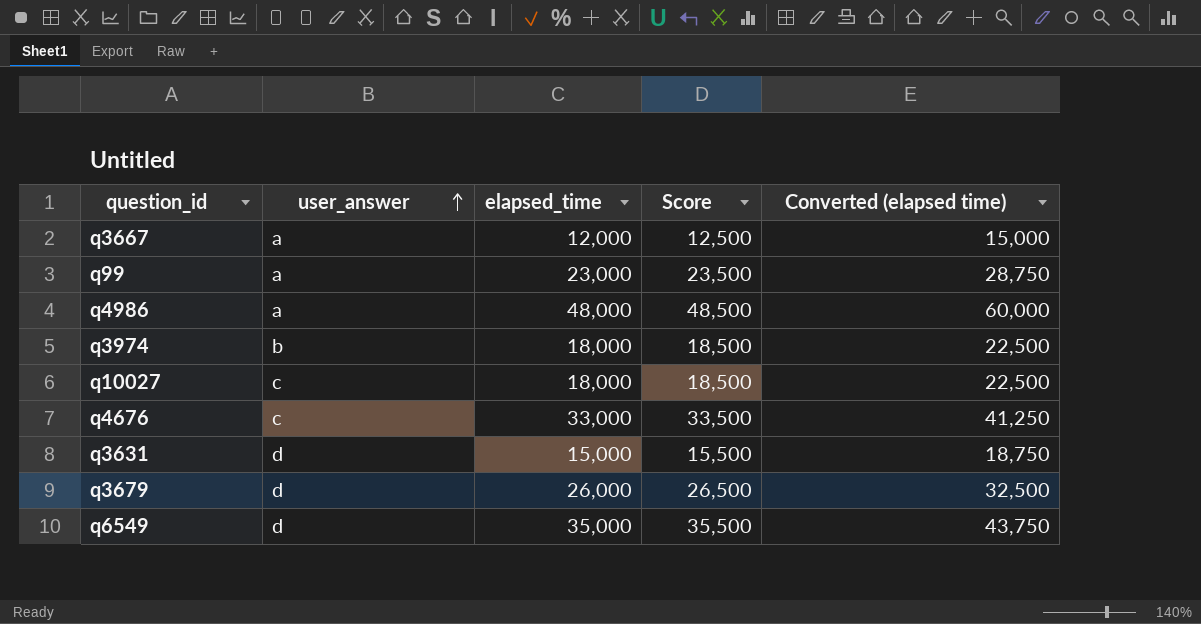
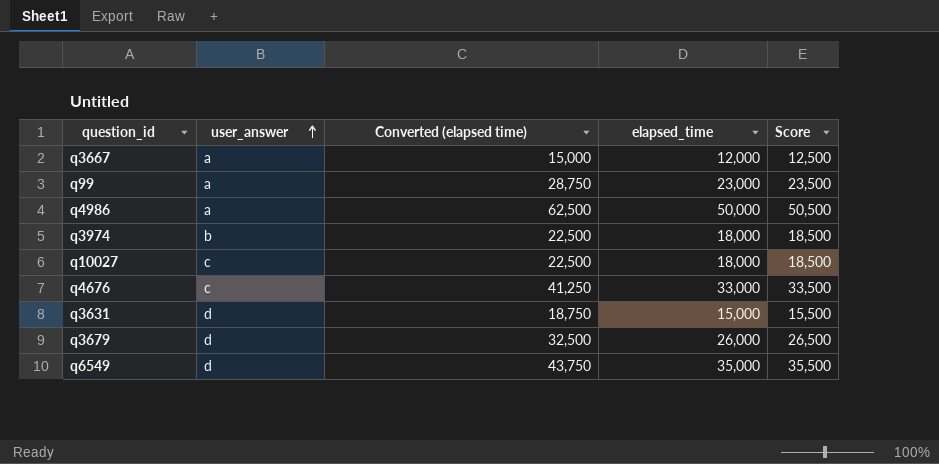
column Converted (elapsed time) | position: 5 -> 3
q4986 | Converted (elapsed time): 60,000 -> 62,500
q4986 | elapsed_time: 48,000 -> 50,000
q4986 | Score: 48,500 -> 50,500

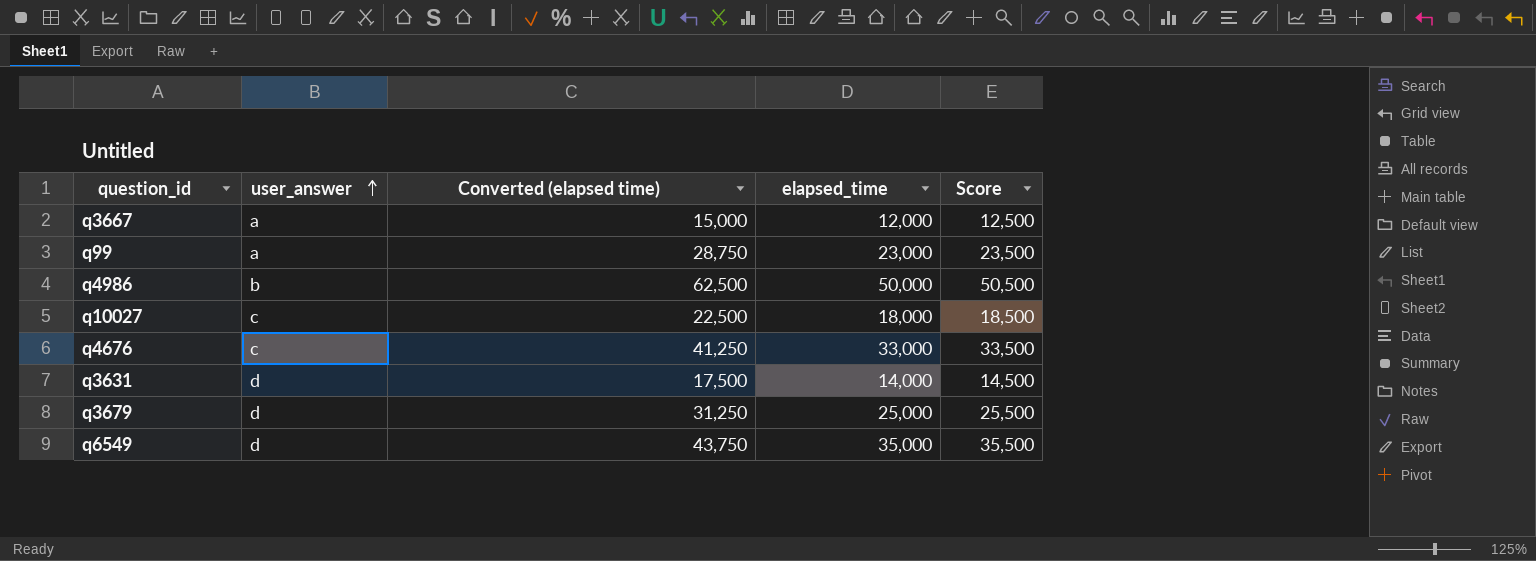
row q3974: b | 22,500 | 18,000 | 18,500 -> none
q4986 | user_answer: a -> b
q3631 | Converted (elapsed time): 18,750 -> 17,500
q3631 | elapsed_time: 15,000 -> 14,000
q3631 | Score: 15,500 -> 14,500
q3679 | Converted (elapsed time): 32,500 -> 31,250
q3679 | elapsed_time: 26,000 -> 25,000
q3679 | Score: 26,500 -> 25,500

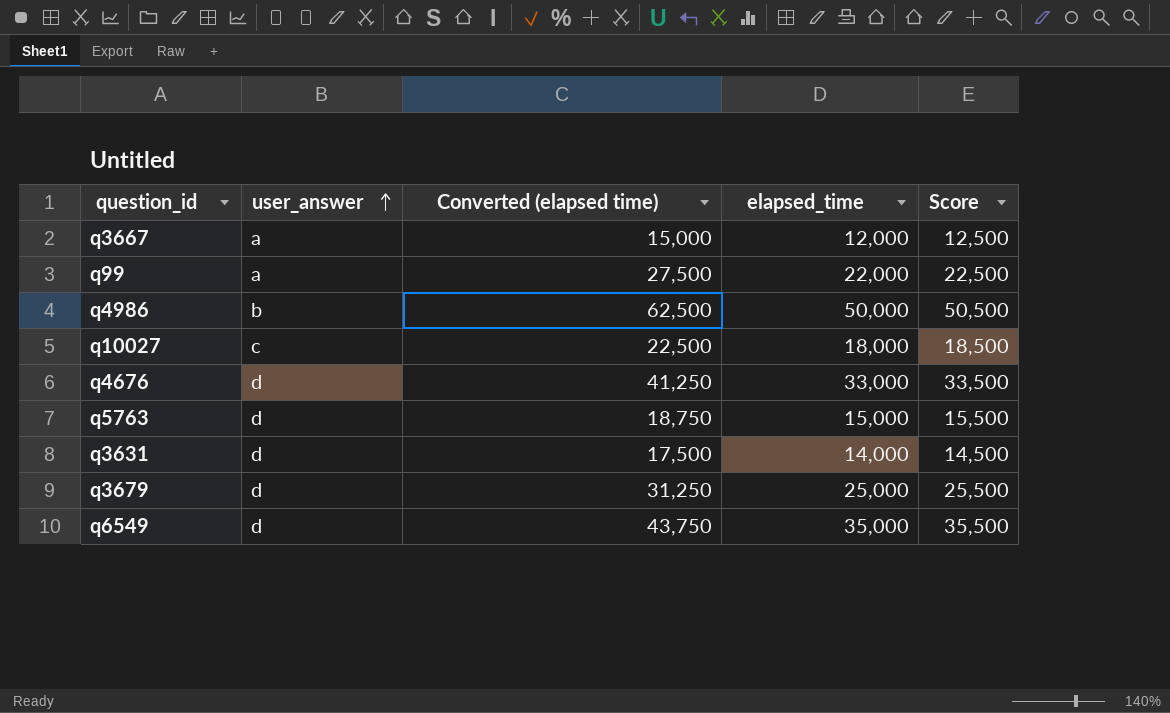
q99 | Converted (elapsed time): 28,750 -> 27,500
q99 | elapsed_time: 23,000 -> 22,000
q99 | Score: 23,500 -> 22,500
q4676 | user_answer: c -> d
row q5763: none -> d | 18,750 | 15,000 | 15,500

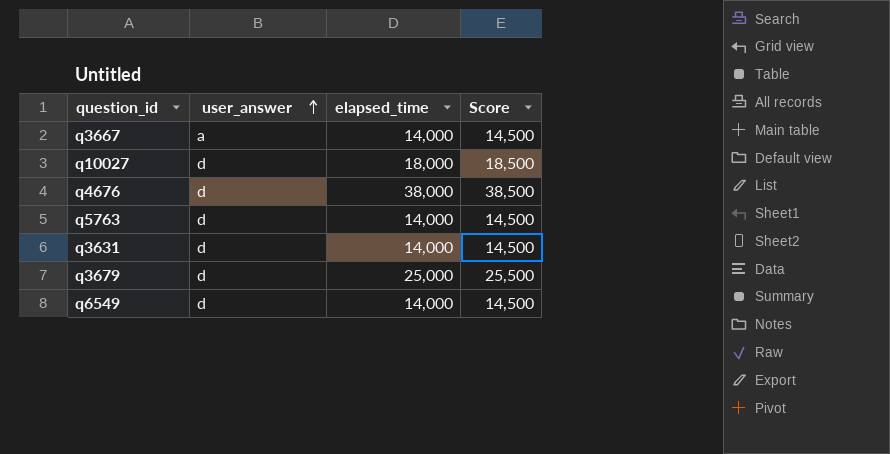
column Converted (elapsed time) | formula: [elapsed_time] * 1.25 -> none
row q99: a | 27,500 | 22,000 | 22,500 -> none
row q4986: b | 62,500 | 50,000 | 50,500 -> none
q3667 | elapsed_time: 12,000 -> 14,000
q3667 | Score: 12,500 -> 14,500
q10027 | user_answer: c -> d
q4676 | elapsed_time: 33,000 -> 38,000
q4676 | Score: 33,500 -> 38,500
q5763 | elapsed_time: 15,000 -> 14,000
q5763 | Score: 15,500 -> 14,500
q6549 | elapsed_time: 35,000 -> 14,000
q6549 | Score: 35,500 -> 14,500

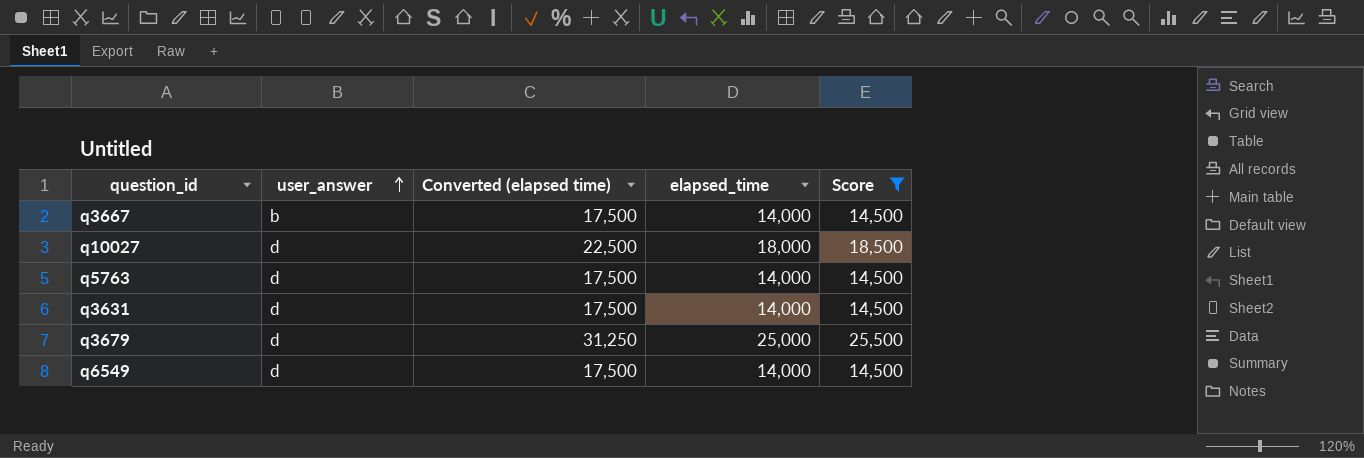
filter: none -> Score != 38,500
column Converted (elapsed time) | formula: none -> [elapsed_time] * 1.25
q3667 | user_answer: a -> b

